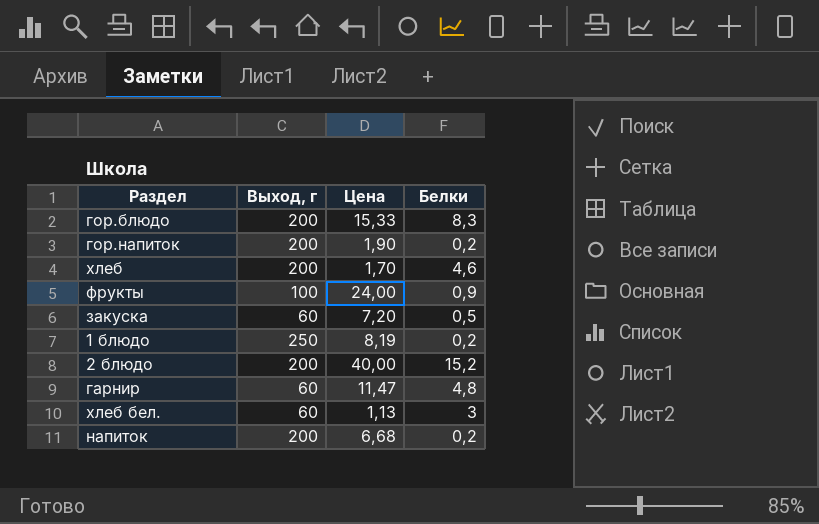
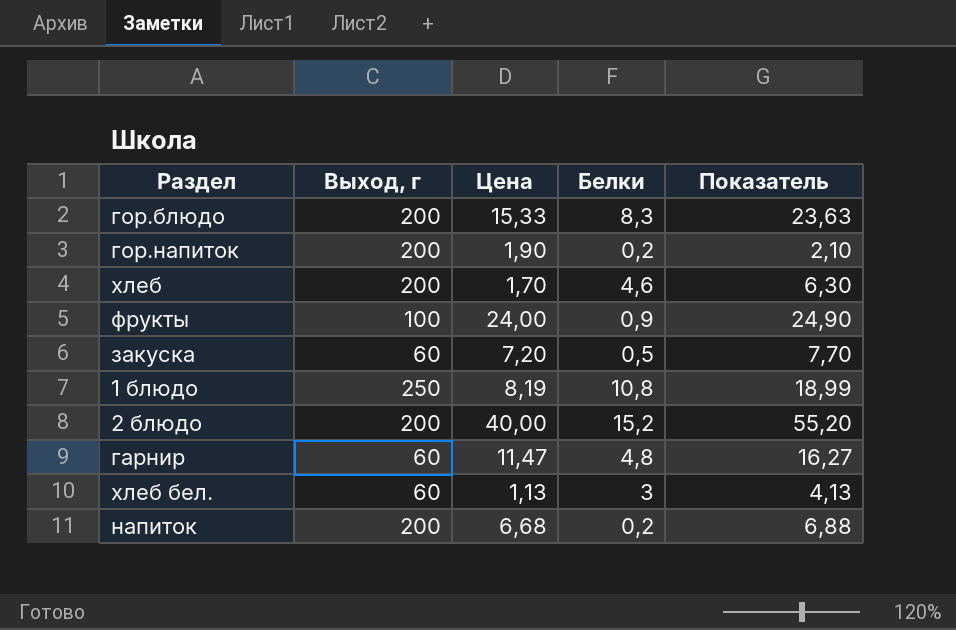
column Показатель | formula: none -> [Цена] + [Белки]
1 блюдо | Белки: 0,2 -> 10,8

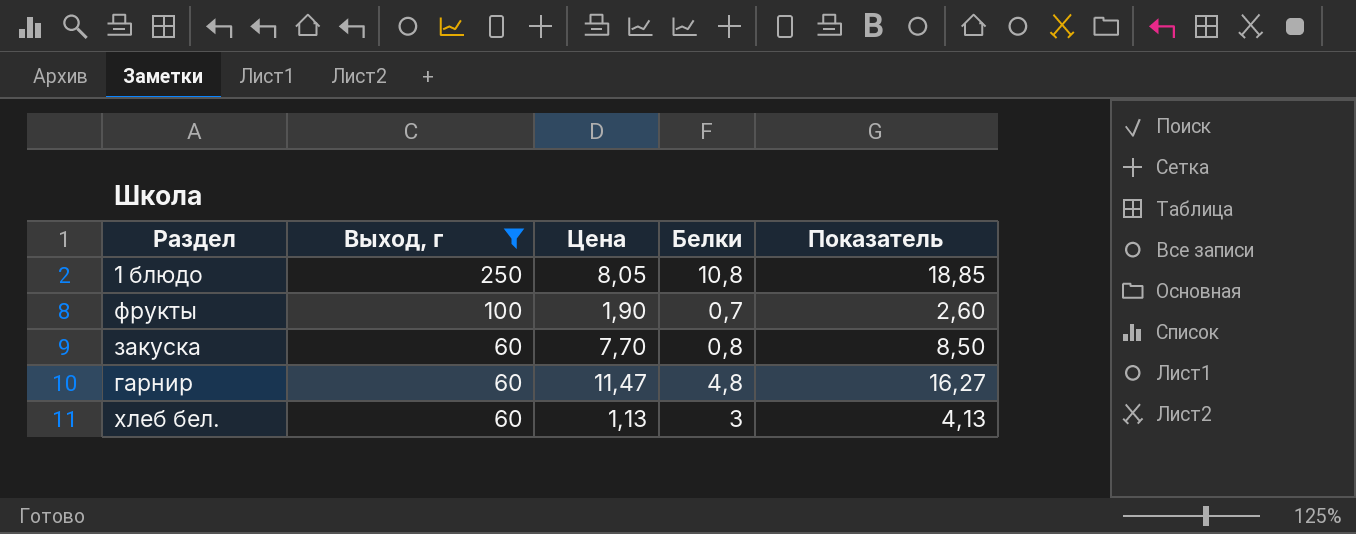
filter: none -> Выход, г != 200
row order: none -> Выход, г descending
1 блюдо | Цена: 8,19 -> 8,05
1 блюдо | Показатель: 18,99 -> 18,85
фрукты | Цена: 24,00 -> 1,90
фрукты | Белки: 0,9 -> 0,7
фрукты | Показатель: 24,90 -> 2,60
закуска | Цена: 7,20 -> 7,70
закуска | Белки: 0,5 -> 0,8
закуска | Показатель: 7,70 -> 8,50

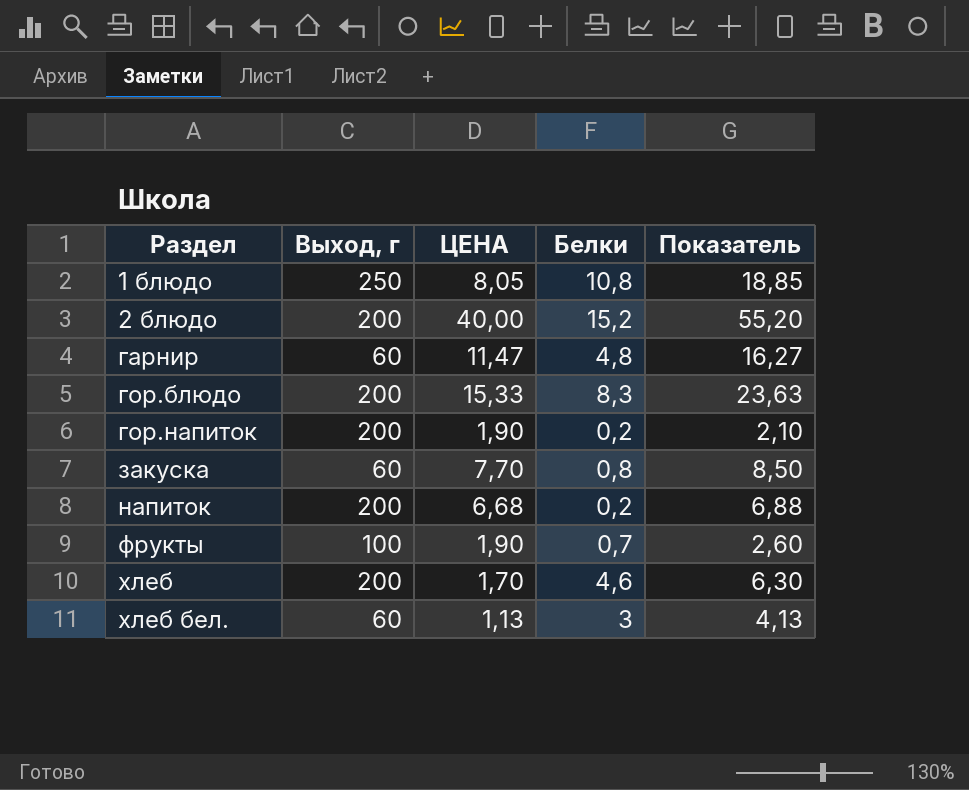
filter: Выход, г != 200 -> none
row order: Выход, г descending -> Раздел ascending
column name: Цена -> ЦЕНА

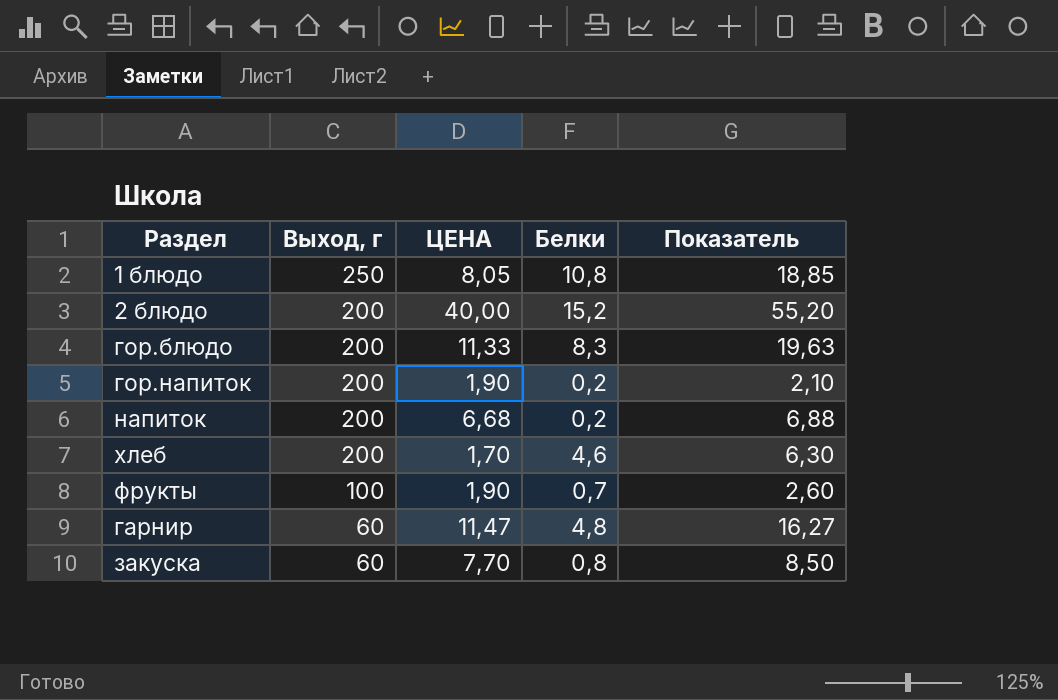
row order: Раздел ascending -> Выход, г descending
row хлеб бел.: 60 | 1,13 | 3 | 4,13 -> none
гор.блюдо | ЦЕНА: 15,33 -> 11,33
гор.блюдо | Показатель: 23,63 -> 19,63

